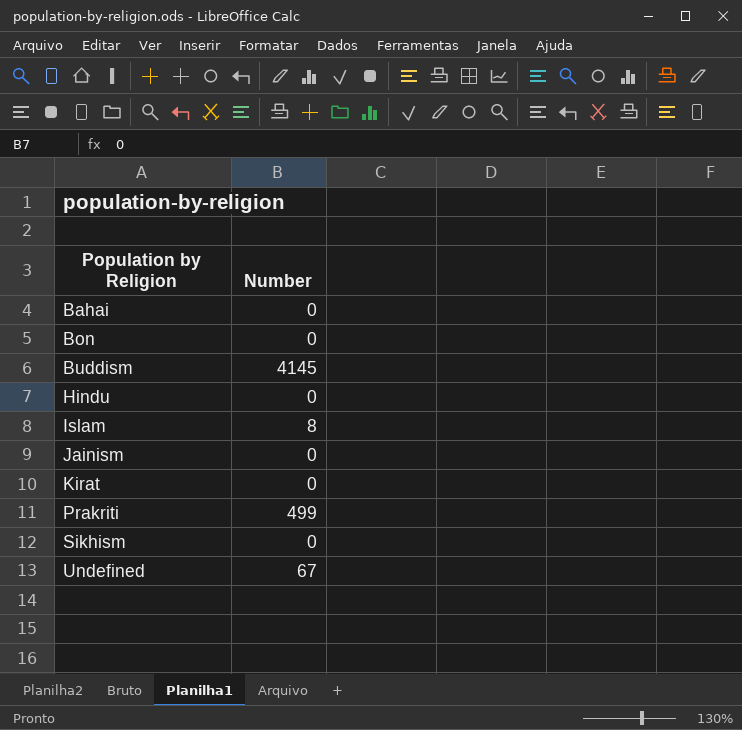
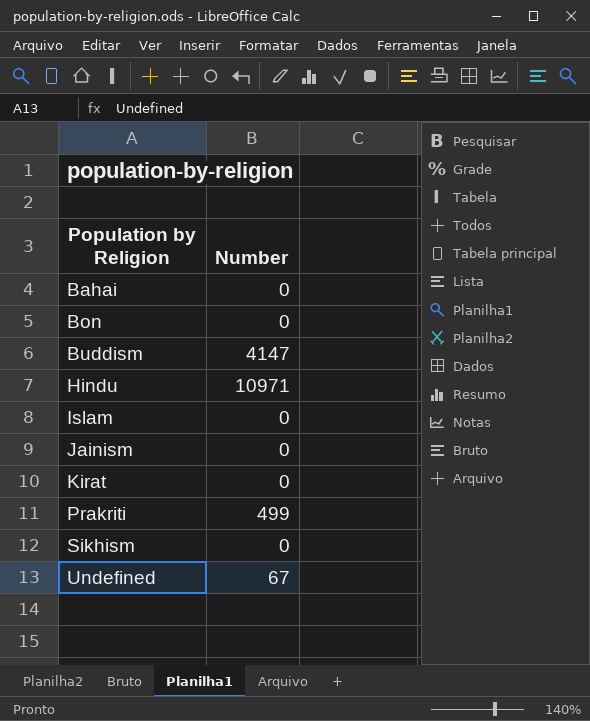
Buddism | Number: 4145 -> 4147
Hindu | Number: 0 -> 10971
Islam | Number: 8 -> 0

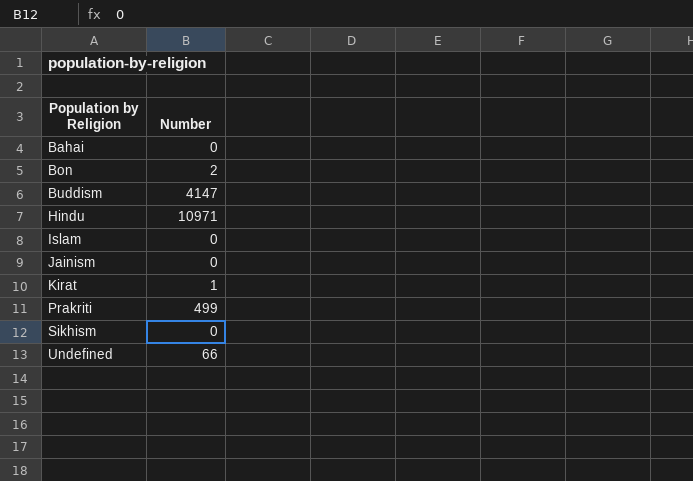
Bon | Number: 0 -> 2
Kirat | Number: 0 -> 1
Undefined | Number: 67 -> 66

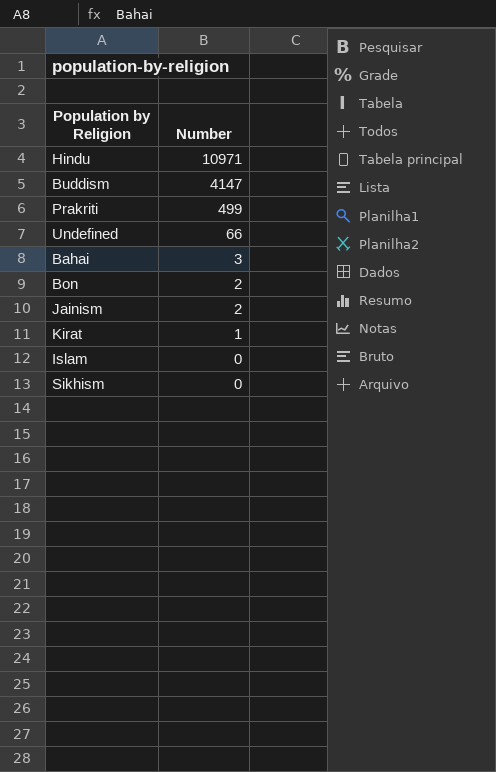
row order: Population by Religion ascending -> Number descending
Bahai | Number: 0 -> 3
Jainism | Number: 0 -> 2

